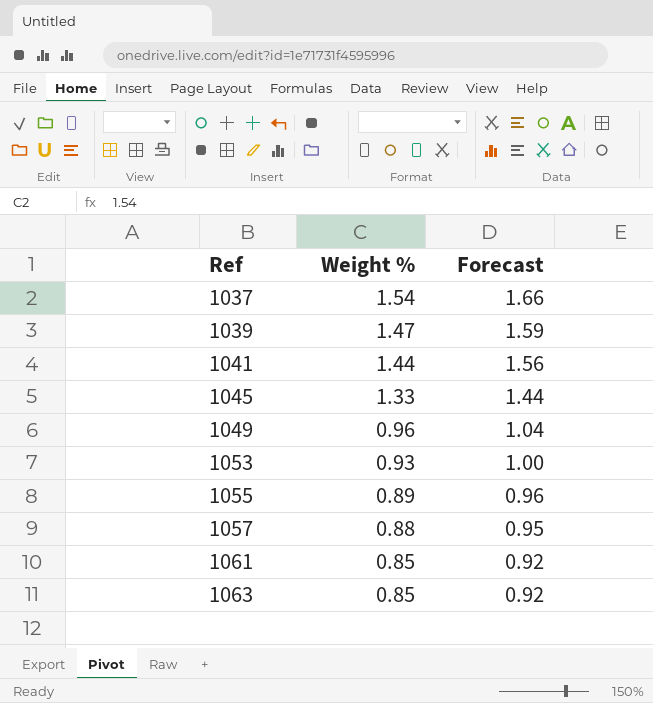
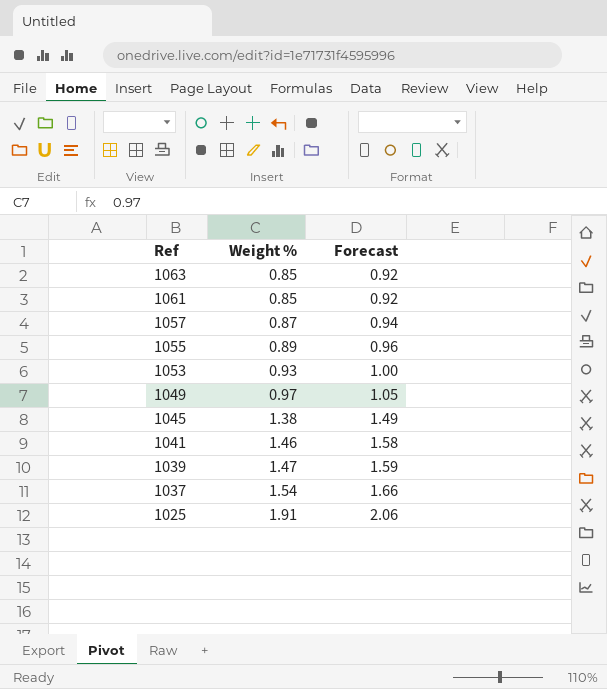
row order: Ref ascending -> Ref descending
1057 | Weight %: 0.88 -> 0.87
1057 | Forecast: 0.95 -> 0.94
1049 | Weight %: 0.96 -> 0.97
1049 | Forecast: 1.04 -> 1.05
1045 | Weight %: 1.33 -> 1.38
1045 | Forecast: 1.44 -> 1.49
1041 | Weight %: 1.44 -> 1.46
1041 | Forecast: 1.56 -> 1.58
row 1025: none -> 1.91 | 2.06

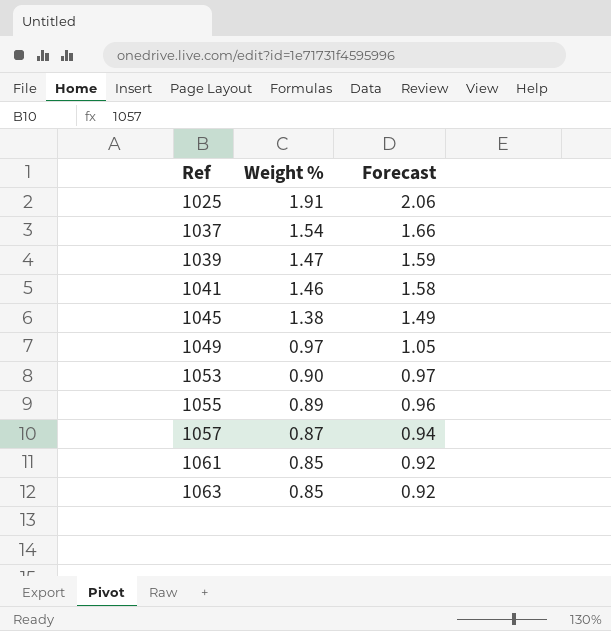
row order: Ref descending -> Ref ascending
1053 | Weight %: 0.93 -> 0.90
1053 | Forecast: 1.00 -> 0.97

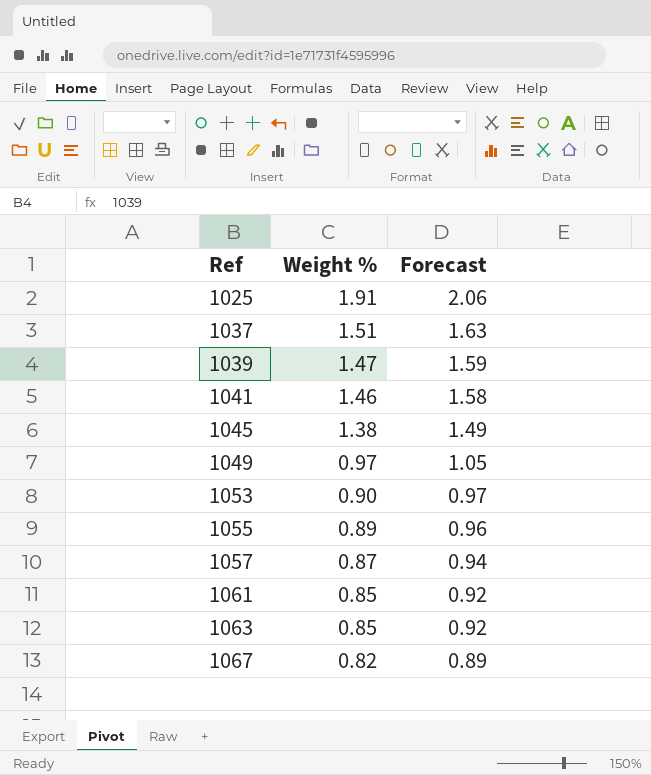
1037 | Weight %: 1.54 -> 1.51
1037 | Forecast: 1.66 -> 1.63
row 1067: none -> 0.82 | 0.89

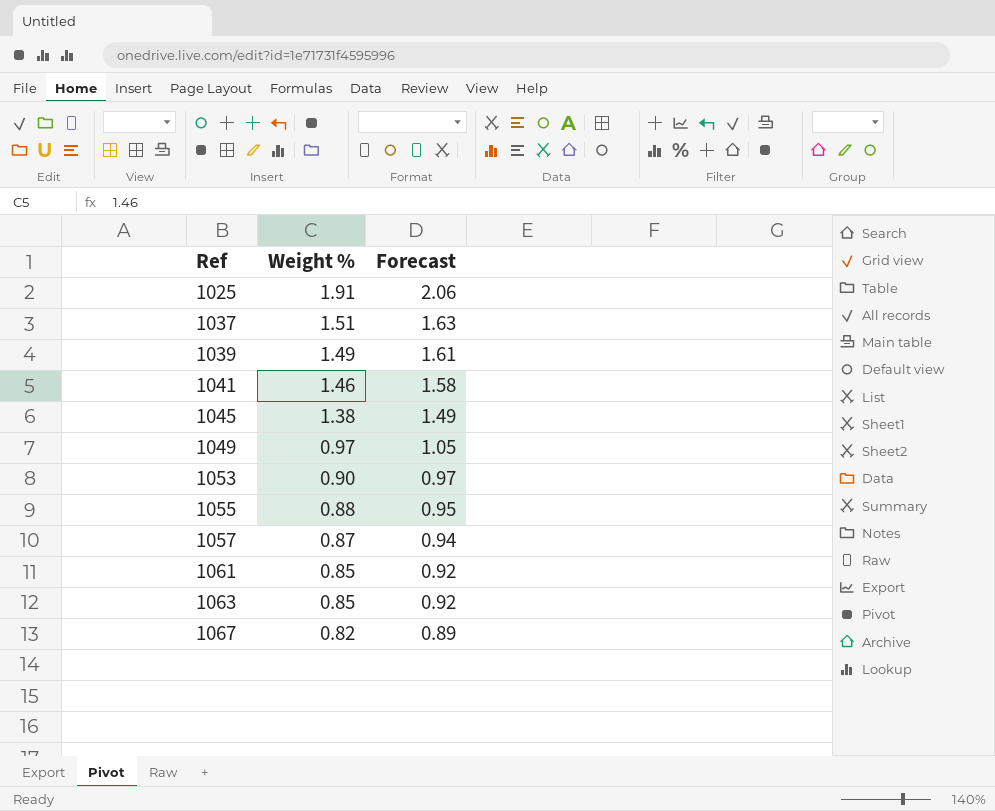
1039 | Weight %: 1.47 -> 1.49
1039 | Forecast: 1.59 -> 1.61
1055 | Weight %: 0.89 -> 0.88
1055 | Forecast: 0.96 -> 0.95

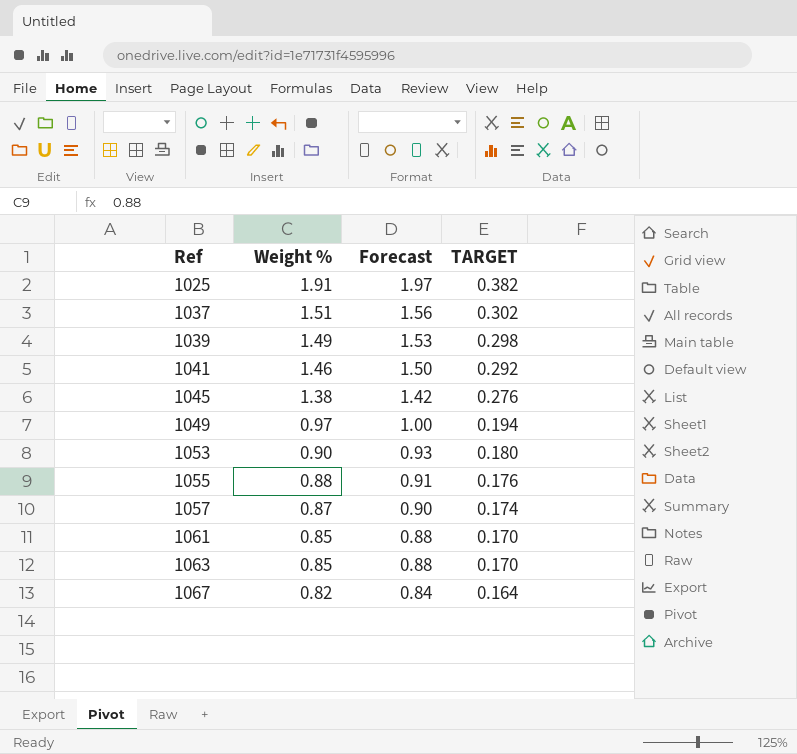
column Forecast | formula: [Weight %] * 1.08 -> [Weight %] * 1.03
column TARGET | formula: none -> [Weight %] * 0.2

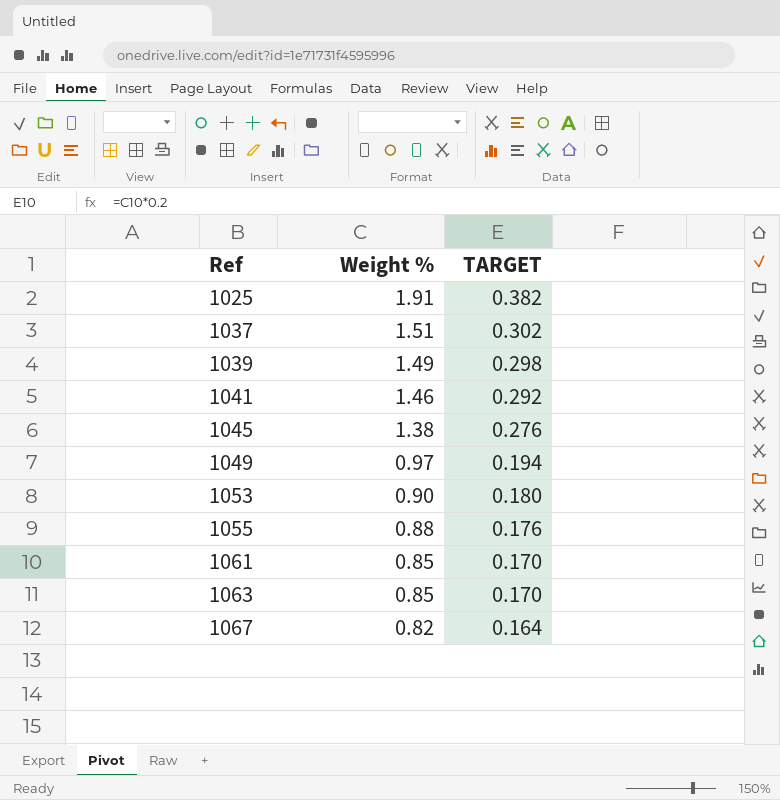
column Forecast | formula: [Weight %] * 1.03 -> none
row 1057: 0.87 | 0.90 | 0.174 -> none

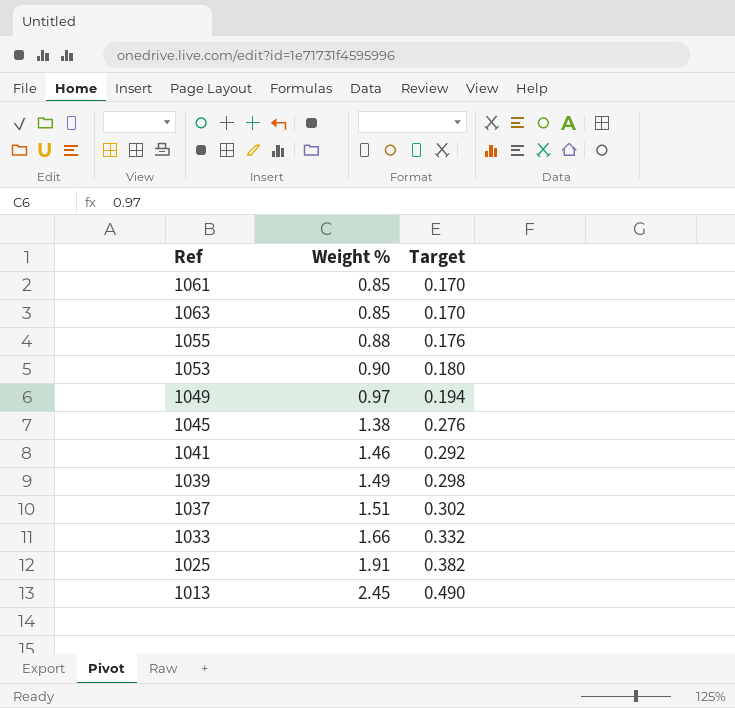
row order: Ref ascending -> Weight % ascending
column name: TARGET -> Target
row 1067: 0.82 | 0.164 -> none
row 1033: none -> 1.66 | 0.332
row 1013: none -> 2.45 | 0.490

